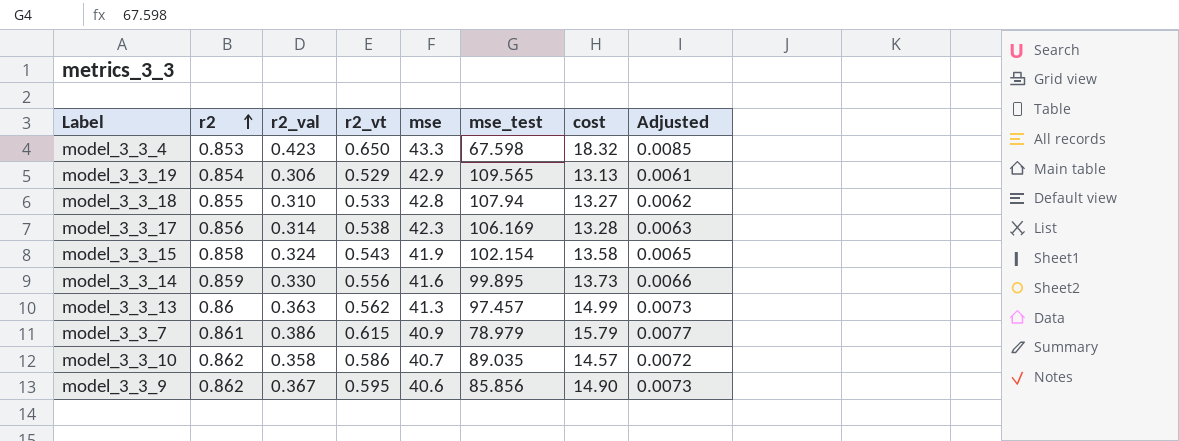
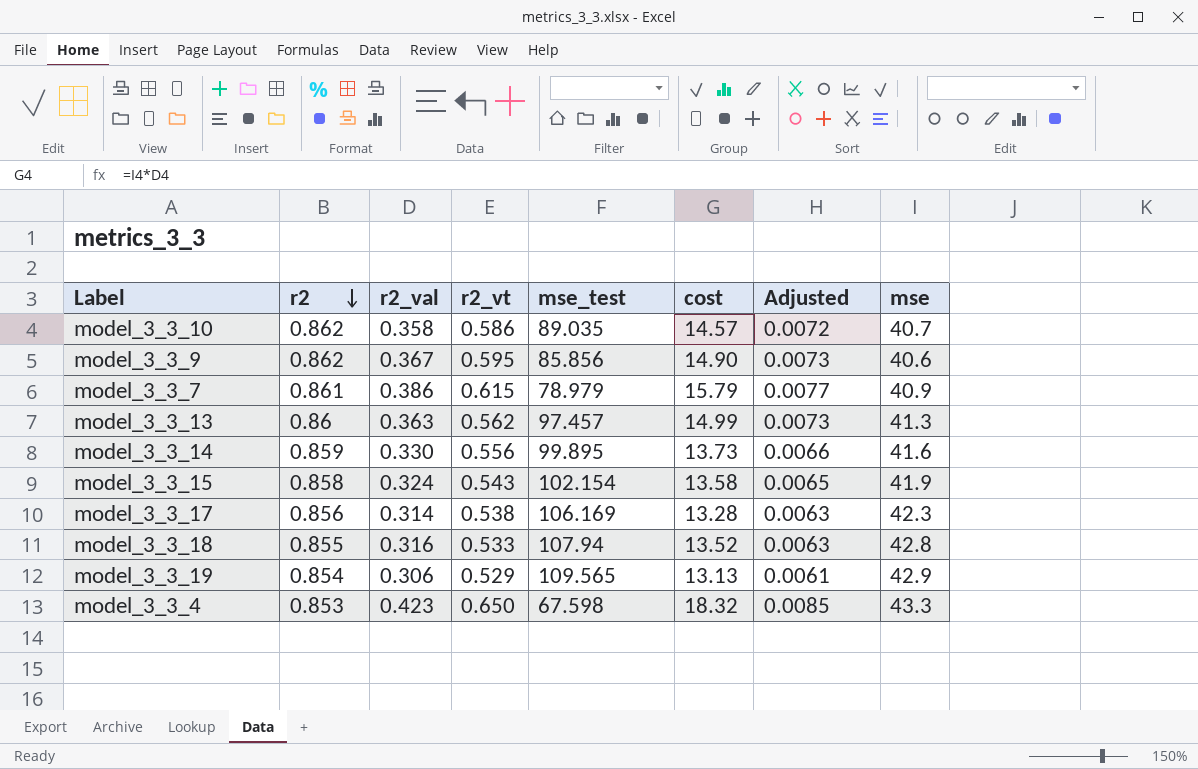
row order: r2 ascending -> r2 descending
column mse | position: 5 -> 8
model_3_3_18 | r2_val: 0.310 -> 0.316
model_3_3_18 | cost: 13.27 -> 13.52
model_3_3_18 | Adjusted: 0.0062 -> 0.0063

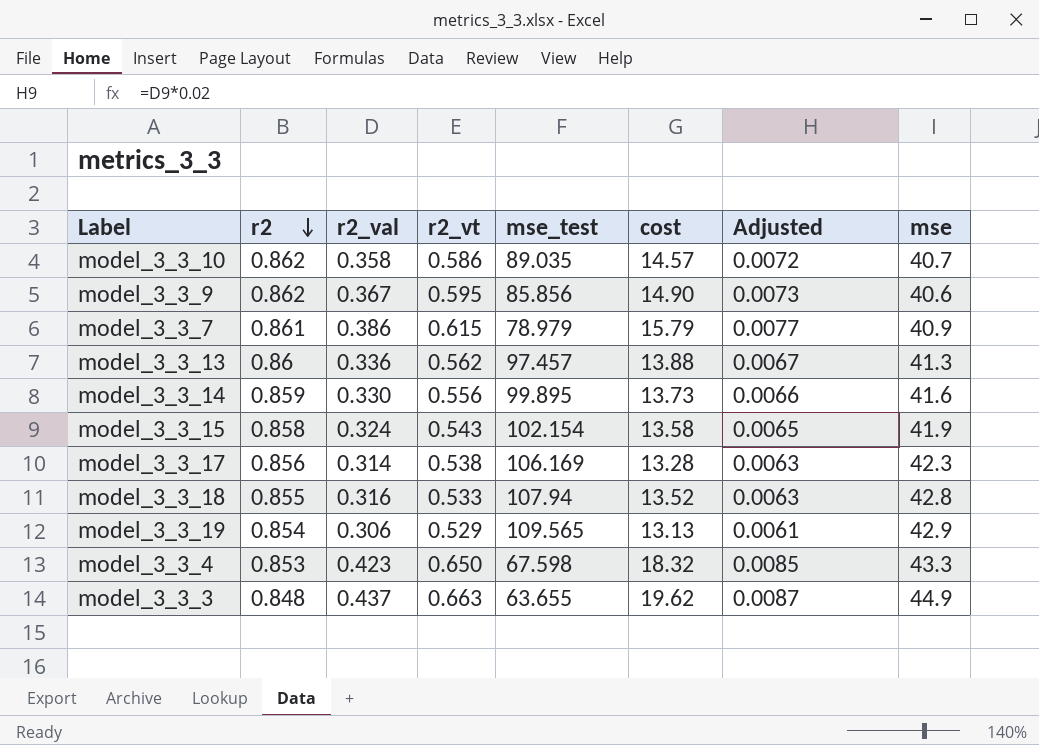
model_3_3_13 | r2_val: 0.363 -> 0.336
model_3_3_13 | cost: 14.99 -> 13.88
model_3_3_13 | Adjusted: 0.0073 -> 0.0067
row model_3_3_3: none -> 0.848 | 0.437 | 0.663 | 63.655 | 19.62 | 0.0087 | 44.9

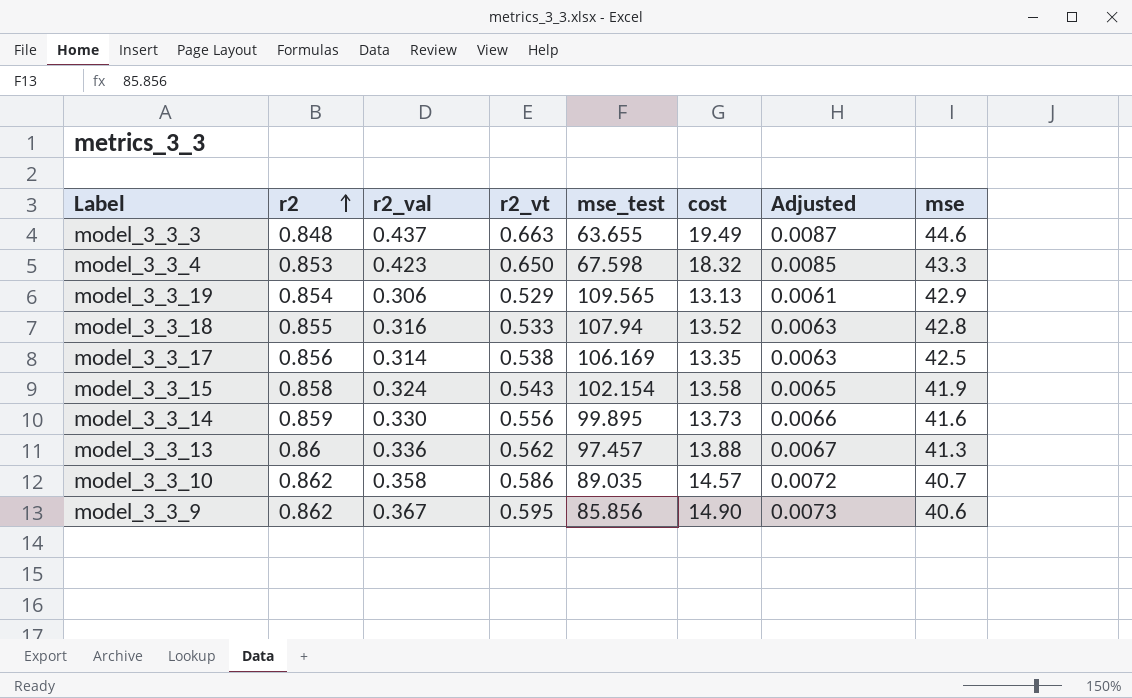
row order: r2 descending -> r2 ascending
row model_3_3_7: 0.861 | 0.386 | 0.615 | 78.979 | 15.79 | 0.0077 | 40.9 -> none
model_3_3_3 | cost: 19.62 -> 19.49
model_3_3_3 | mse: 44.9 -> 44.6
model_3_3_17 | cost: 13.28 -> 13.35
model_3_3_17 | mse: 42.3 -> 42.5

